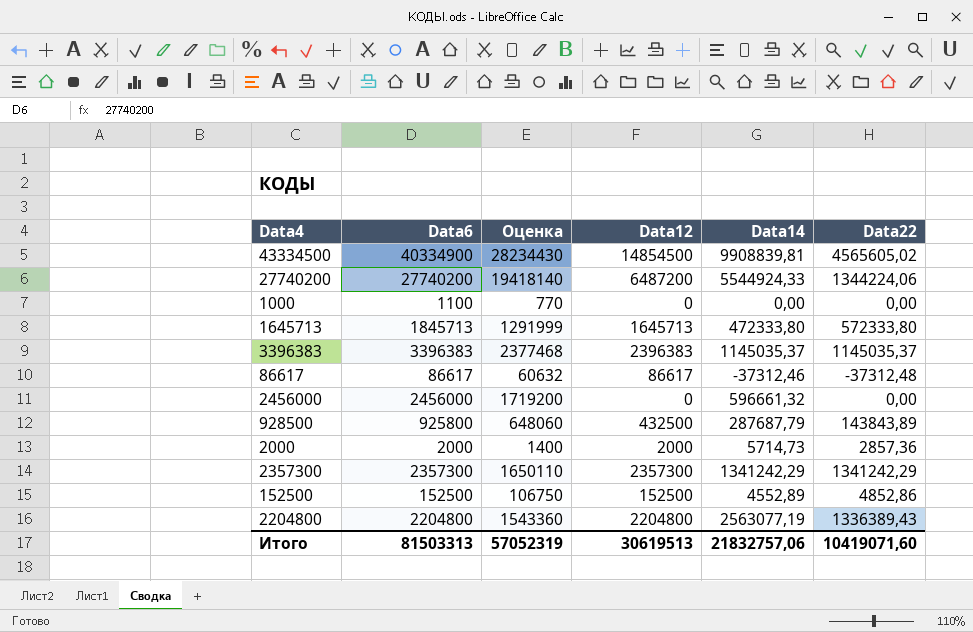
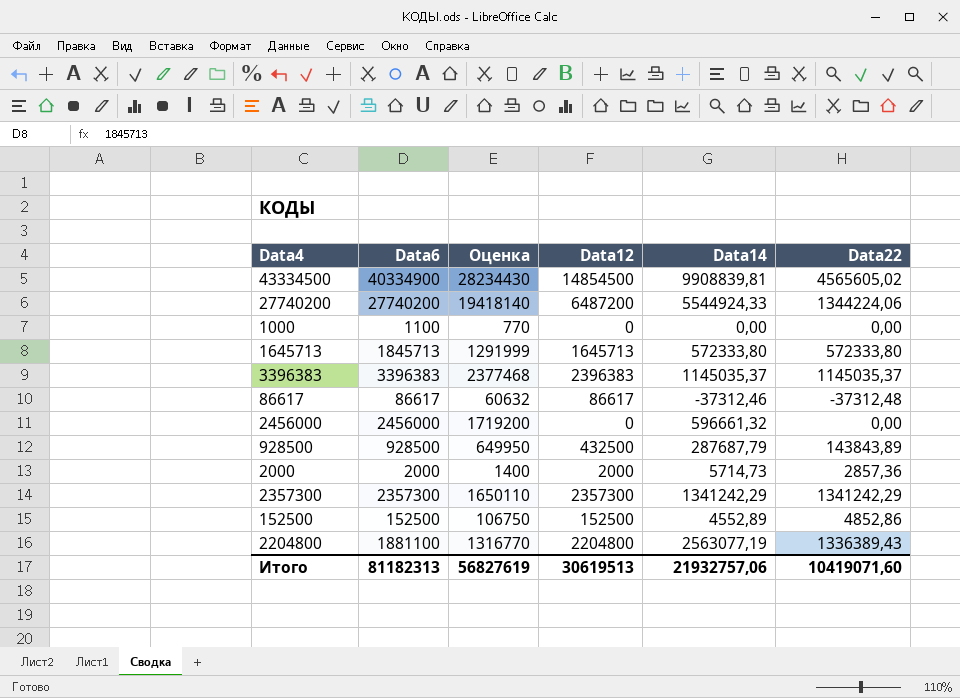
1645713 | Data14: 472333,80 -> 572333,80
928500 | Data6: 925800 -> 928500
928500 | Оценка: 648060 -> 649950
2204800 | Data6: 2204800 -> 1881100
2204800 | Оценка: 1543360 -> 1316770
Итого | Data6: 81503313 -> 81182313
Итого | Оценка: 57052319 -> 56827619
Итого | Data14: 21832757,06 -> 21932757,06

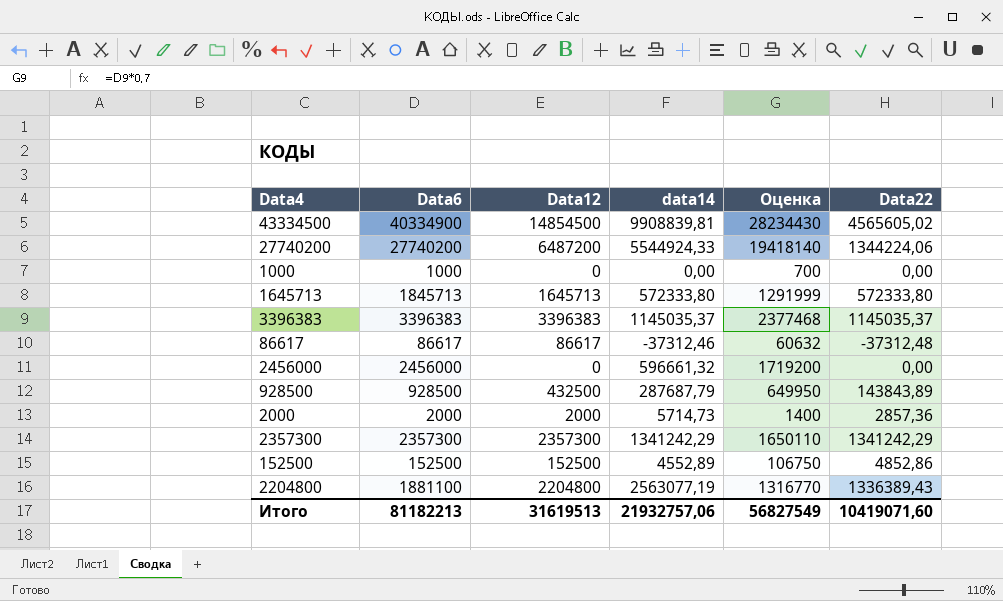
column name: Data14 -> data14
column Оценка | position: 3 -> 5
1000 | Data6: 1100 -> 1000
1000 | Оценка: 770 -> 700
3396383 | Data12: 2396383 -> 3396383
Итого | Data6: 81182313 -> 81182213
Итого | Data12: 30619513 -> 31619513
Итого | Оценка: 56827619 -> 56827549

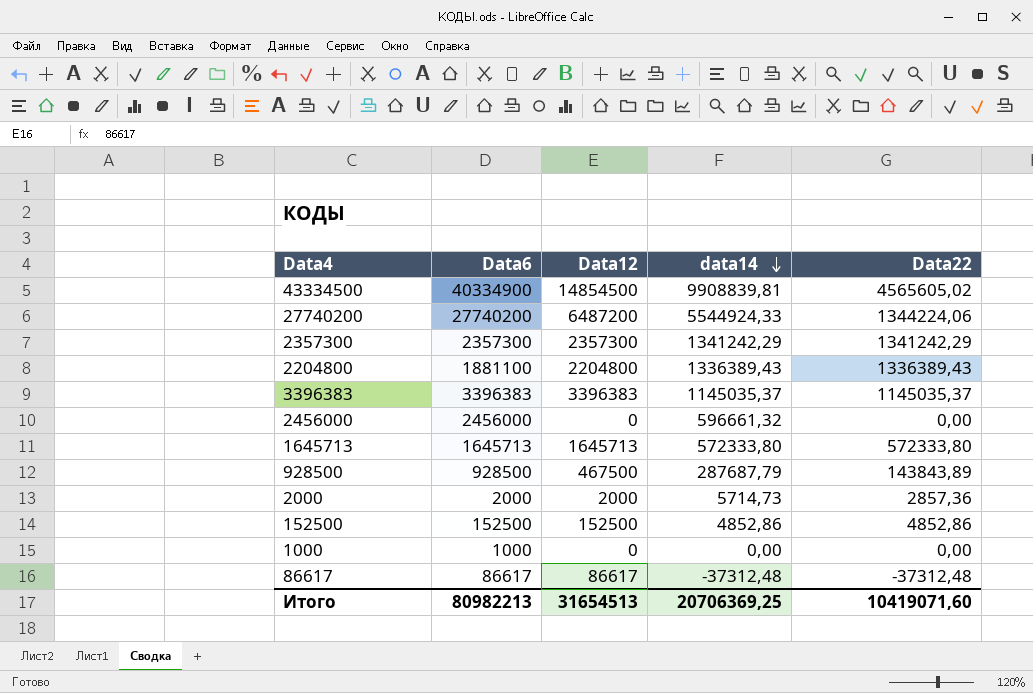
row order: none -> data14 descending
column Оценка | formula: [Data6] * 0,7 -> none
2204800 | data14: 2563077,19 -> 1336389,43
1645713 | Data6: 1845713 -> 1645713
928500 | Data12: 432500 -> 467500
152500 | data14: 4552,89 -> 4852,86
86617 | data14: -37312,46 -> -37312,48
Итого | Data6: 81182213 -> 80982213
Итого | Data12: 31619513 -> 31654513
Итого | data14: 21932757,06 -> 20706369,25

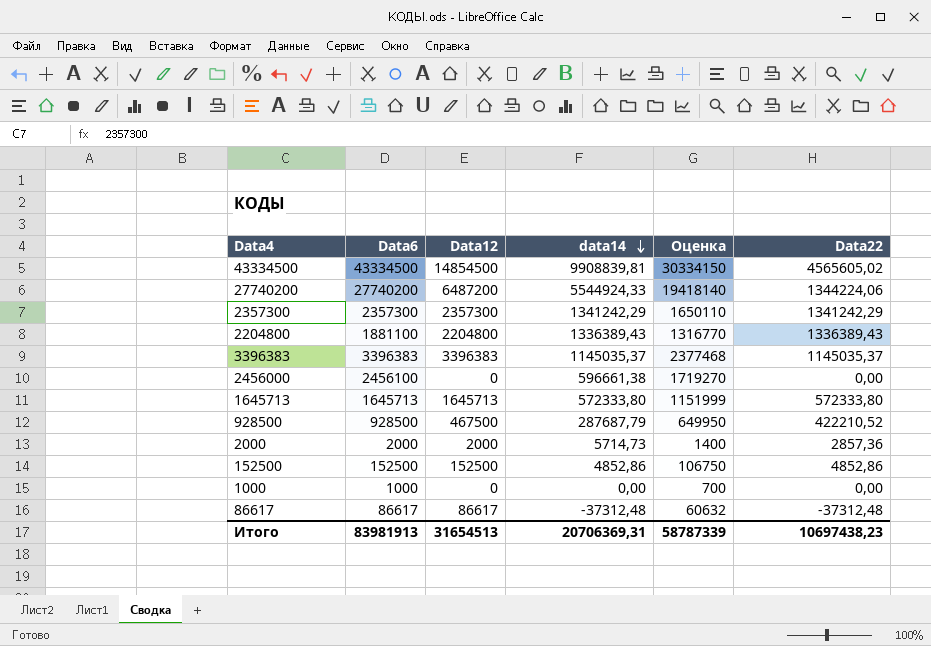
column Оценка | formula: none -> [Data6] * 0,7
43334500 | Data6: 40334900 -> 43334500
2456000 | Data6: 2456000 -> 2456100
2456000 | data14: 596661,32 -> 596661,38
928500 | Data22: 143843,89 -> 422210,52
Итого | Data6: 80982213 -> 83981913
Итого | data14: 20706369,25 -> 20706369,31
Итого | Data22: 10419071,60 -> 10697438,23

